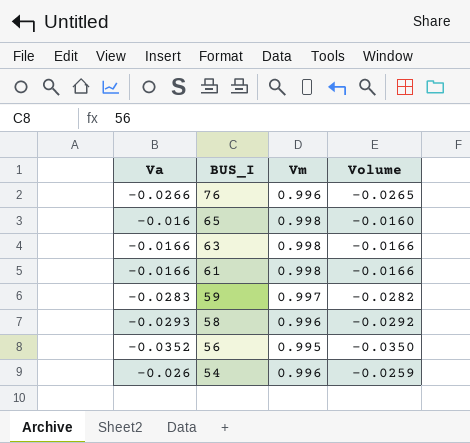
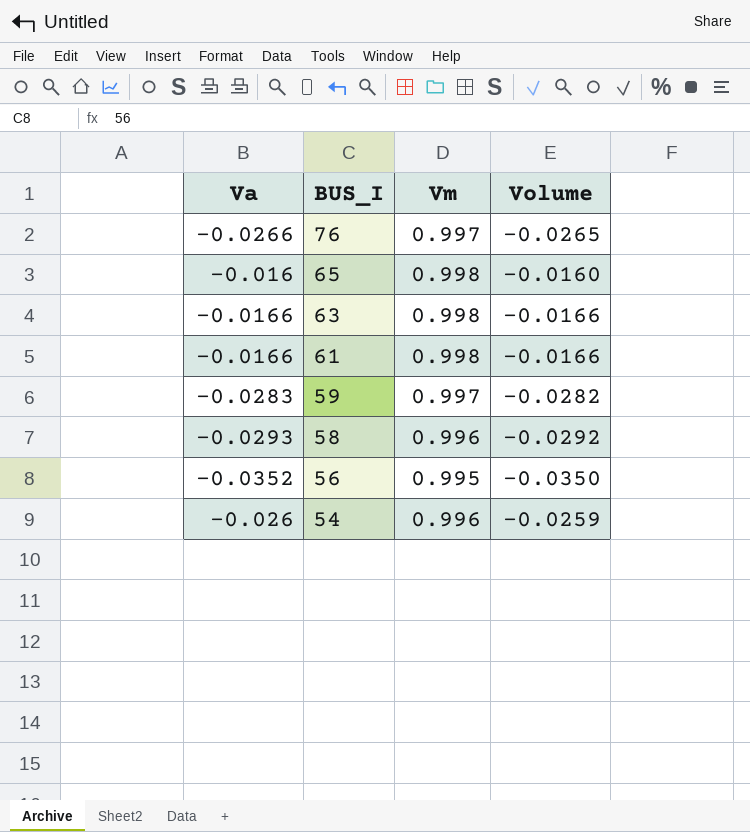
76 | Vm: 0.996 -> 0.997

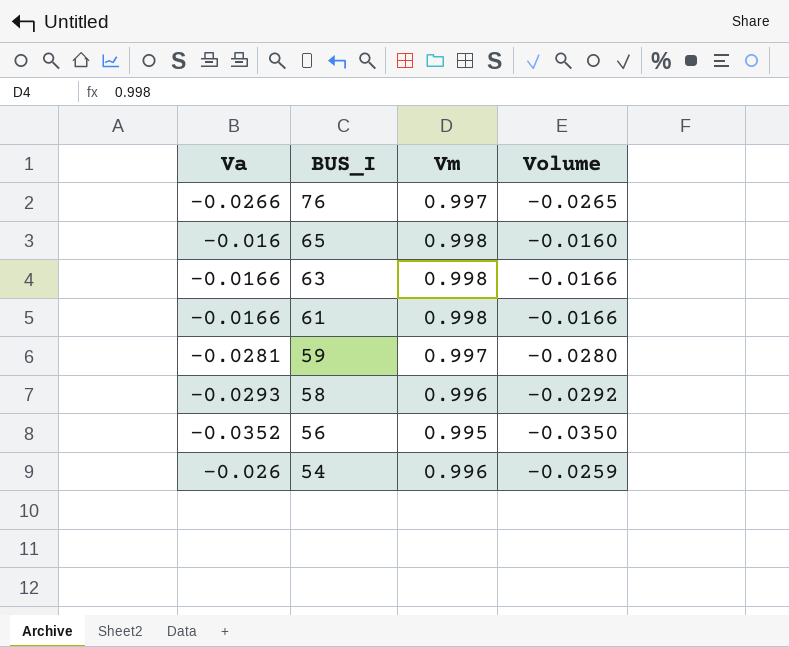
59 | Va: -0.0283 -> -0.0281
59 | Volume: -0.0282 -> -0.0280

